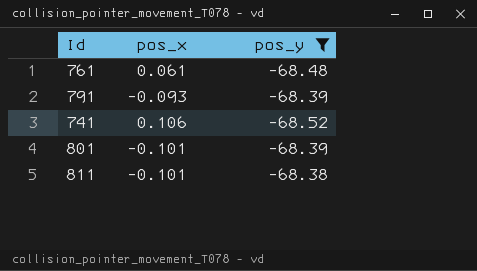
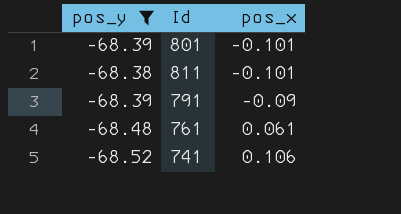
row order: none -> pos_x ascending
column pos_y | position: 3 -> 1
791 | pos_x: -0.093 -> -0.09

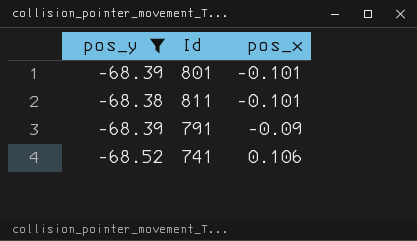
row 761: -68.48 | 0.061 -> none

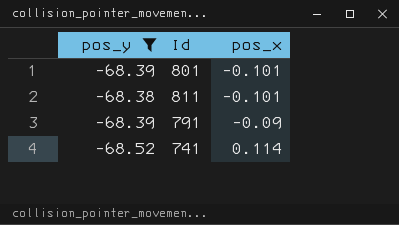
741 | pos_x: 0.106 -> 0.114

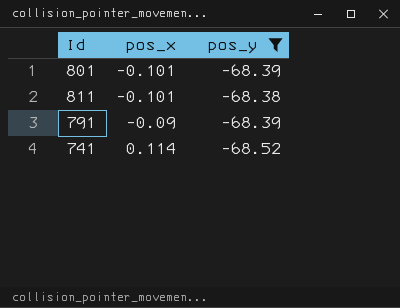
column pos_y | position: 1 -> 3

